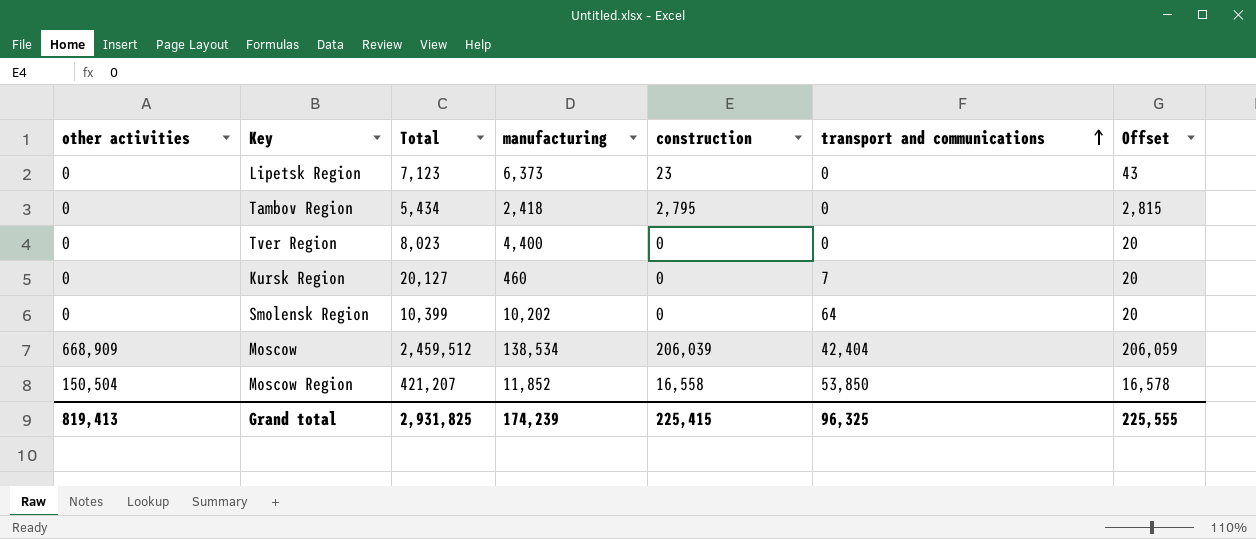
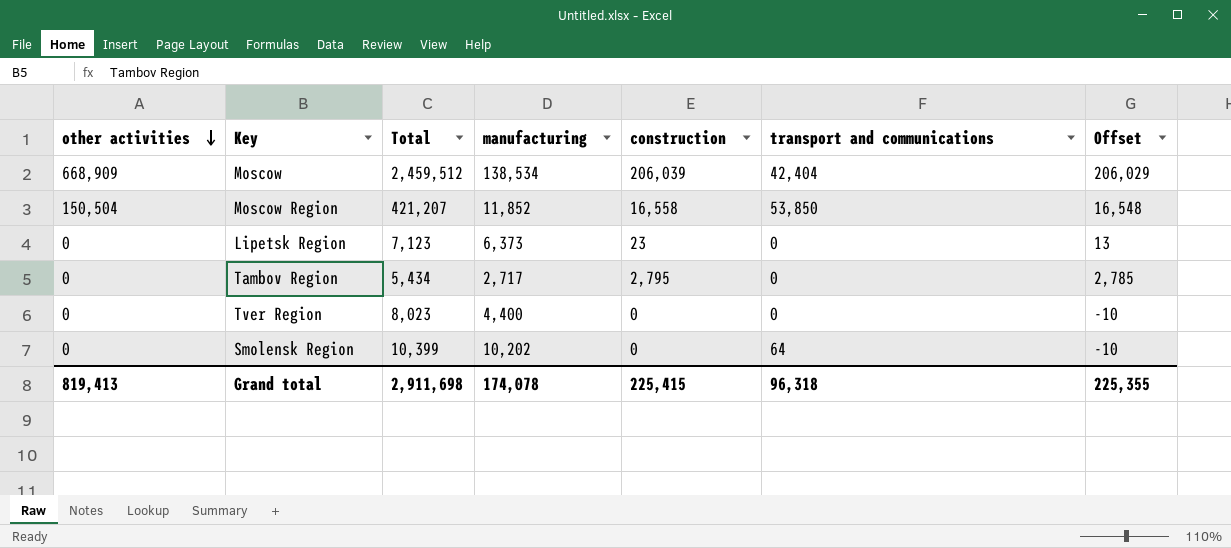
row order: transport and communications ascending -> other activities descending
column Offset | formula: [construction] + 20 -> [construction] - 10
row Kursk Region: 0 | 20,127 | 460 | 0 | 7 | 20 -> none
Tambov Region | manufacturing: 2,418 -> 2,717
Grand total | Total: 2,931,825 -> 2,911,698
Grand total | manufacturing: 174,239 -> 174,078
Grand total | transport and communications: 96,325 -> 96,318
Grand total | Offset: 225,555 -> 225,355

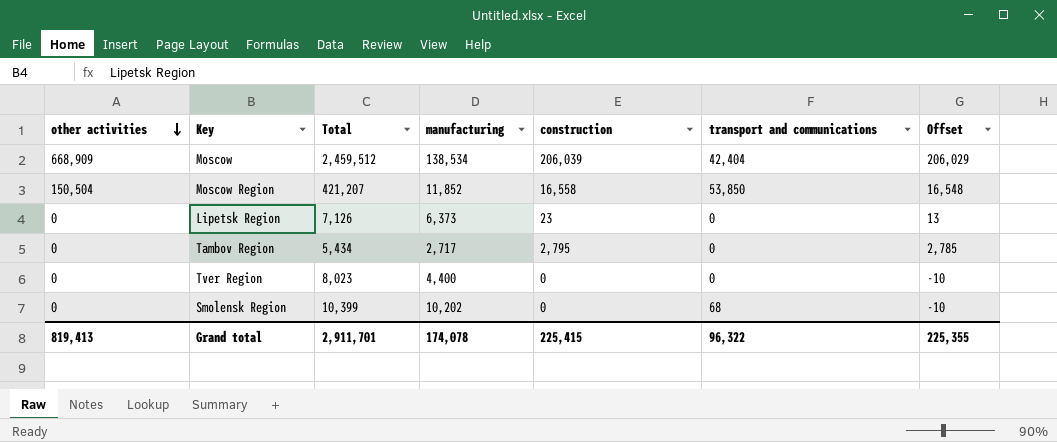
Lipetsk Region | Total: 7,123 -> 7,126
Smolensk Region | transport and communications: 64 -> 68
Grand total | Total: 2,911,698 -> 2,911,701
Grand total | transport and communications: 96,318 -> 96,322

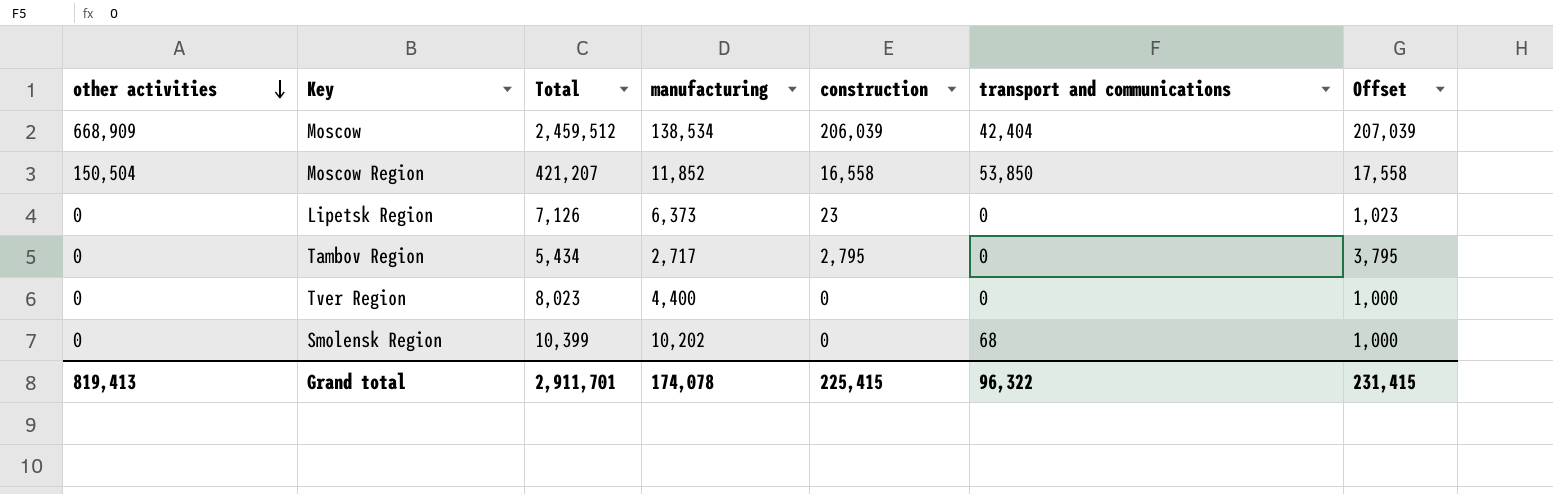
column Offset | formula: [construction] - 10 -> [construction] + 1000
Grand total | Offset: 225,355 -> 231,415

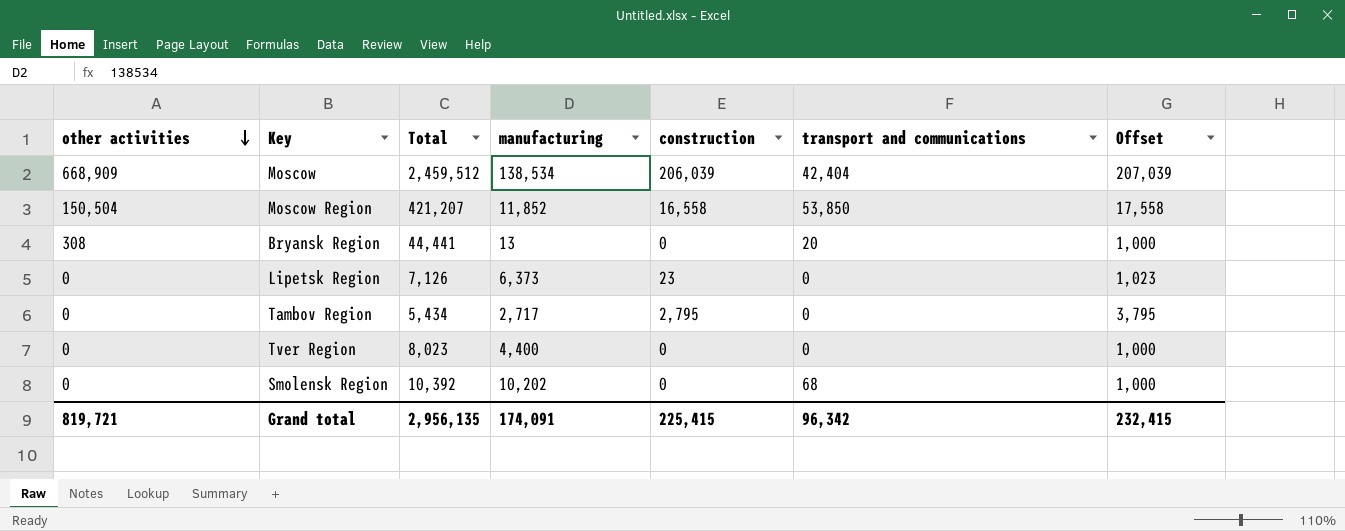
row Bryansk Region: none -> 308 | 44,441 | 13 | 0 | 20 | 1,000
Smolensk Region | Total: 10,399 -> 10,392
Grand total | other activities: 819,413 -> 819,721
Grand total | Total: 2,911,701 -> 2,956,135
Grand total | manufacturing: 174,078 -> 174,091
Grand total | transport and communications: 96,322 -> 96,342
Grand total | Offset: 231,415 -> 232,415

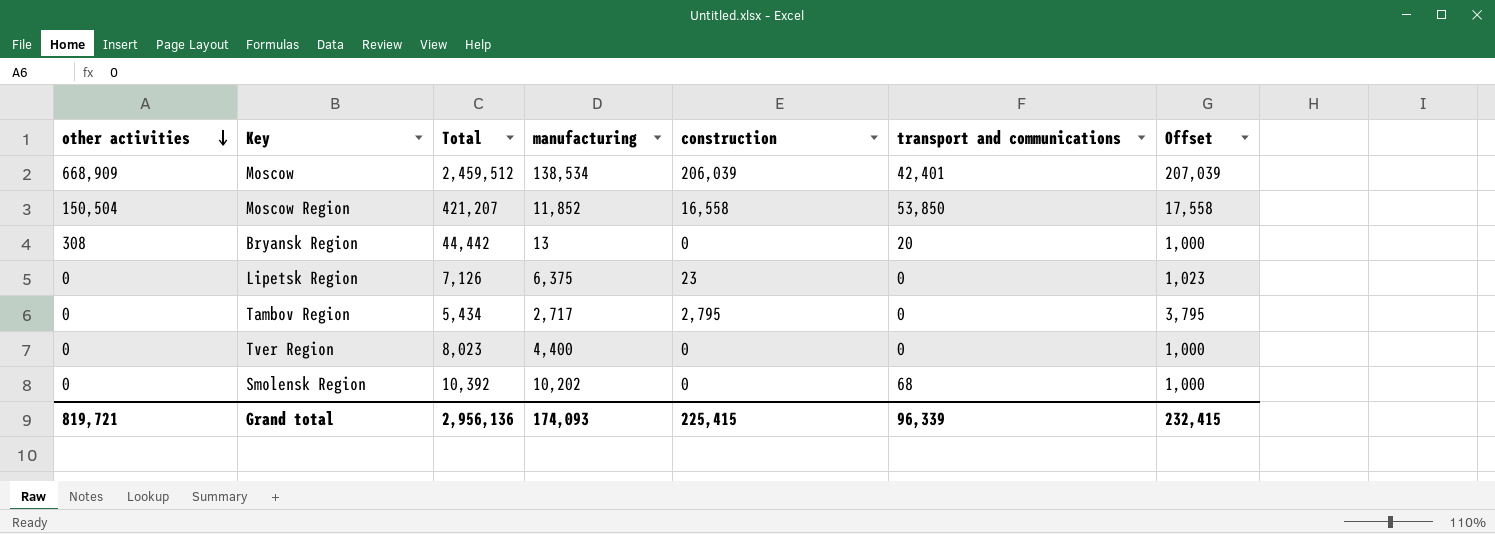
Moscow | transport and communications: 42,404 -> 42,401
Bryansk Region | Total: 44,441 -> 44,442
Lipetsk Region | manufacturing: 6,373 -> 6,375
Grand total | Total: 2,956,135 -> 2,956,136
Grand total | manufacturing: 174,091 -> 174,093
Grand total | transport and communications: 96,342 -> 96,339

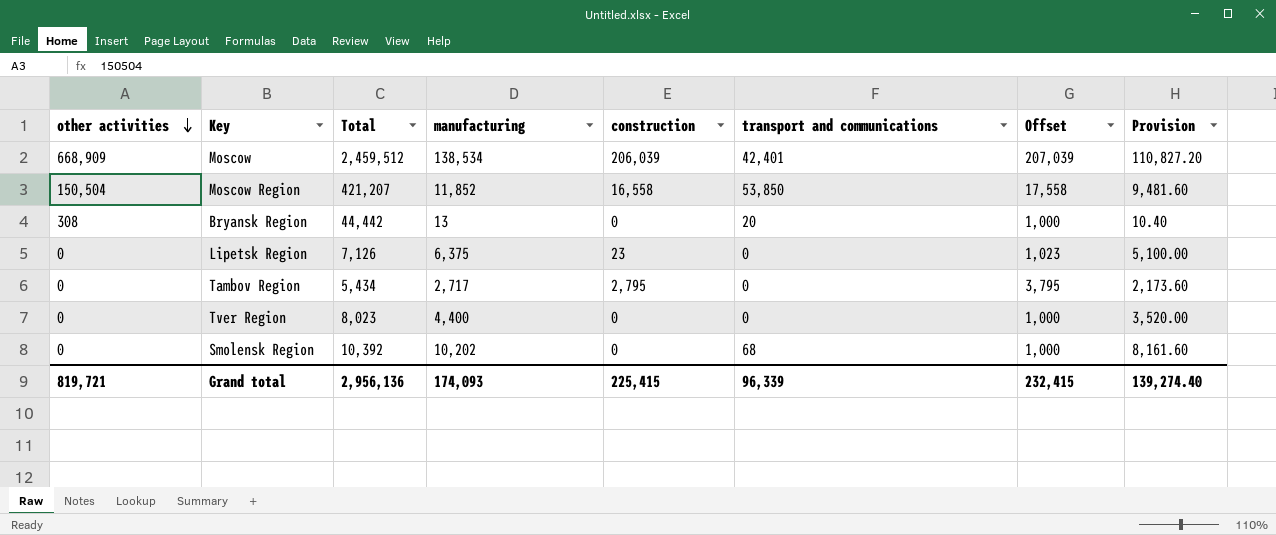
column Provision | formula: none -> [manufacturing] * 0.8

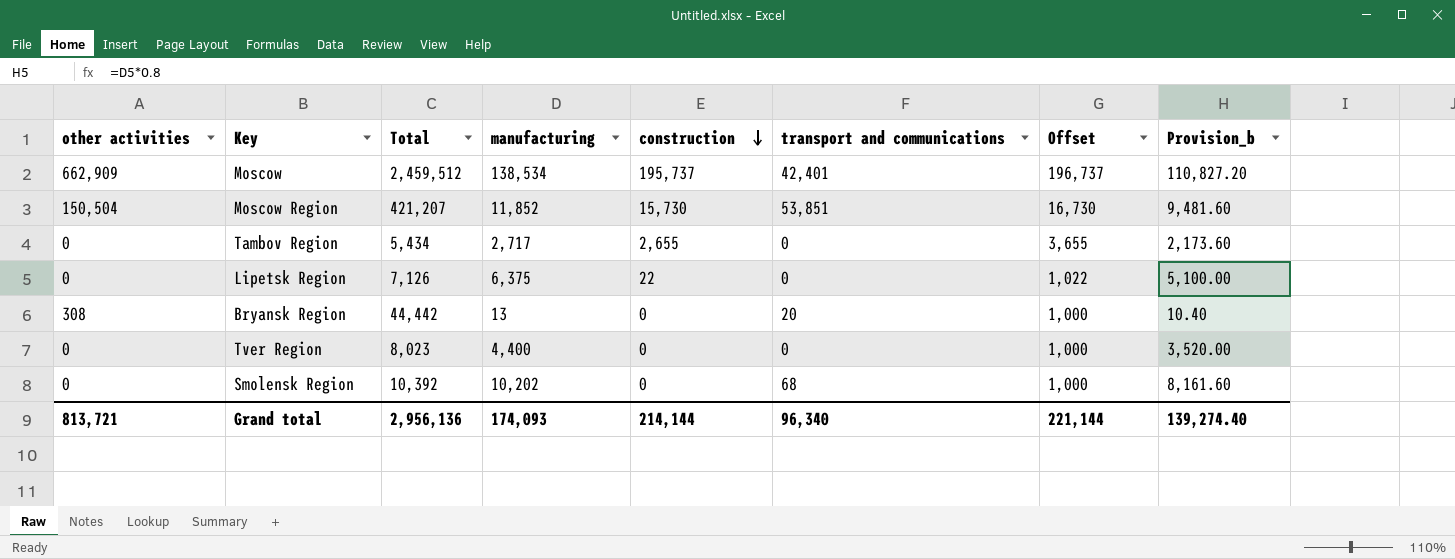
row order: other activities descending -> construction descending
column name: Provision -> Provision_b
Moscow | other activities: 668,909 -> 662,909
Moscow | construction: 206,039 -> 195,737
Moscow | Offset: 207,039 -> 196,737
Moscow Region | construction: 16,558 -> 15,730
Moscow Region | transport and communications: 53,850 -> 53,851
Moscow Region | Offset: 17,558 -> 16,730
Tambov Region | construction: 2,795 -> 2,655
Tambov Region | Offset: 3,795 -> 3,655
Lipetsk Region | construction: 23 -> 22
Lipetsk Region | Offset: 1,023 -> 1,022
Grand total | other activities: 819,721 -> 813,721
Grand total | construction: 225,415 -> 214,144
Grand total | transport and communications: 96,339 -> 96,340
Grand total | Offset: 232,415 -> 221,144

